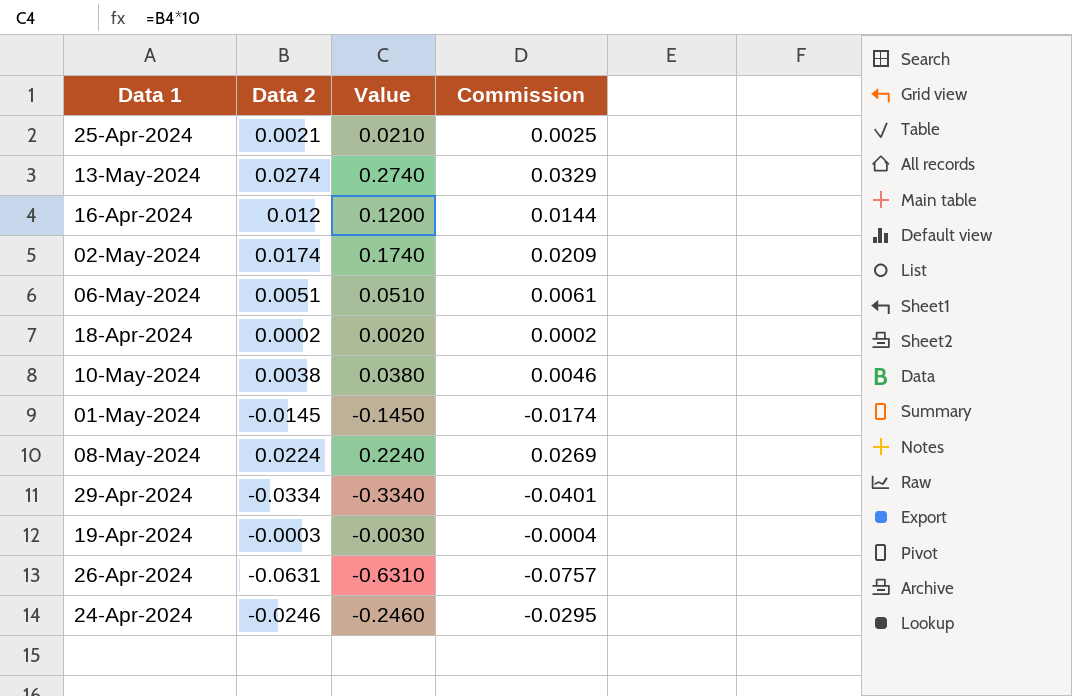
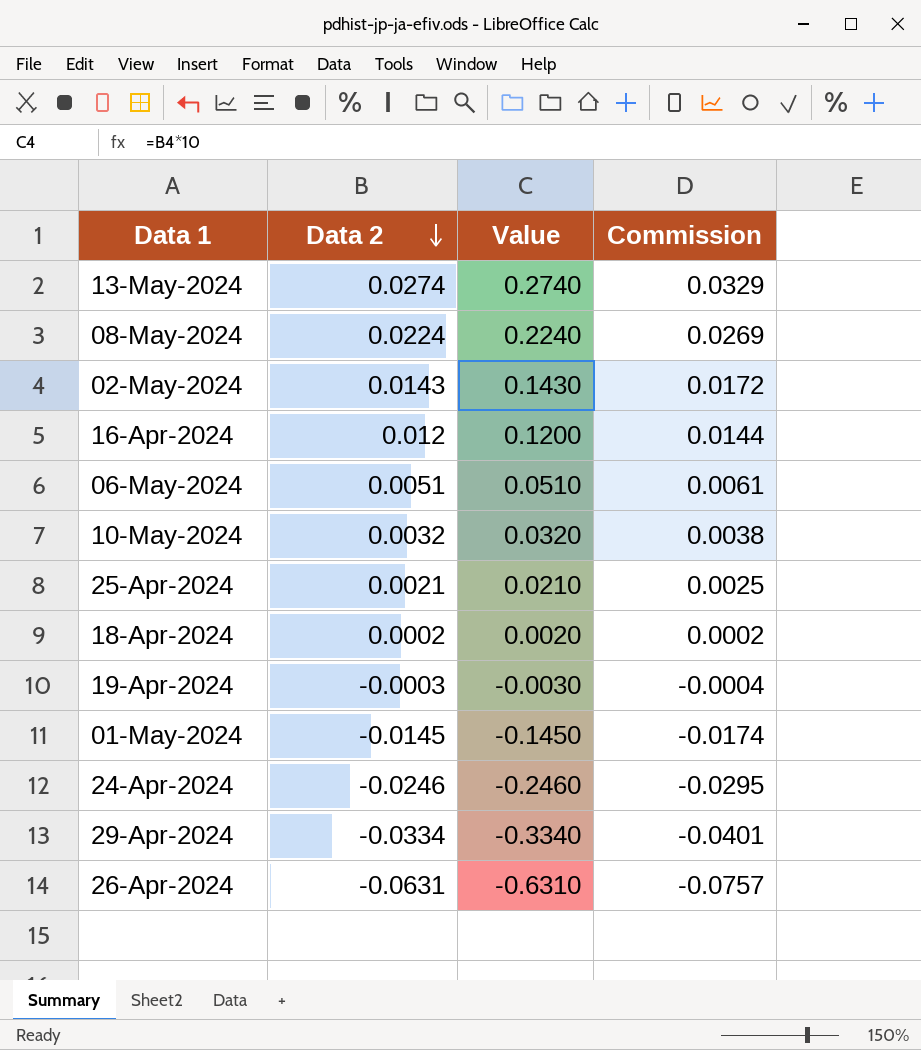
row order: none -> Data 2 descending
02-May-2024 | Data 2: 0.0174 -> 0.0143
02-May-2024 | Value: 0.1740 -> 0.1430
02-May-2024 | Commission: 0.0209 -> 0.0172
10-May-2024 | Data 2: 0.0038 -> 0.0032
10-May-2024 | Value: 0.0380 -> 0.0320
10-May-2024 | Commission: 0.0046 -> 0.0038

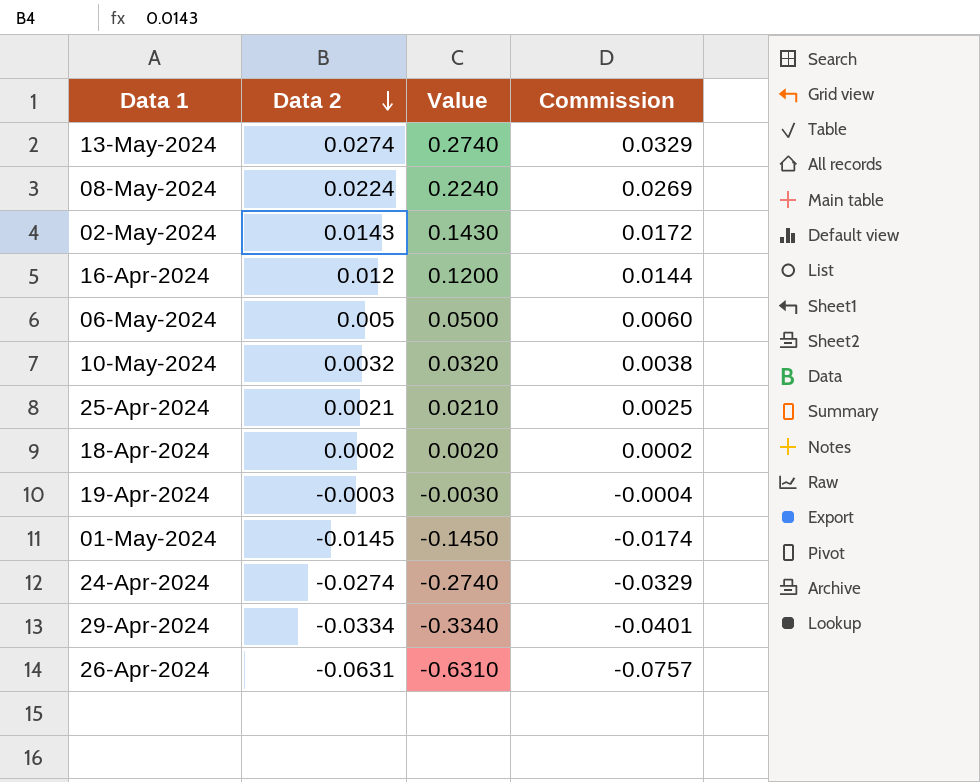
06-May-2024 | Data 2: 0.0051 -> 0.005
06-May-2024 | Value: 0.0510 -> 0.0500
06-May-2024 | Commission: 0.0061 -> 0.0060
24-Apr-2024 | Data 2: -0.0246 -> -0.0274
24-Apr-2024 | Value: -0.2460 -> -0.2740
24-Apr-2024 | Commission: -0.0295 -> -0.0329

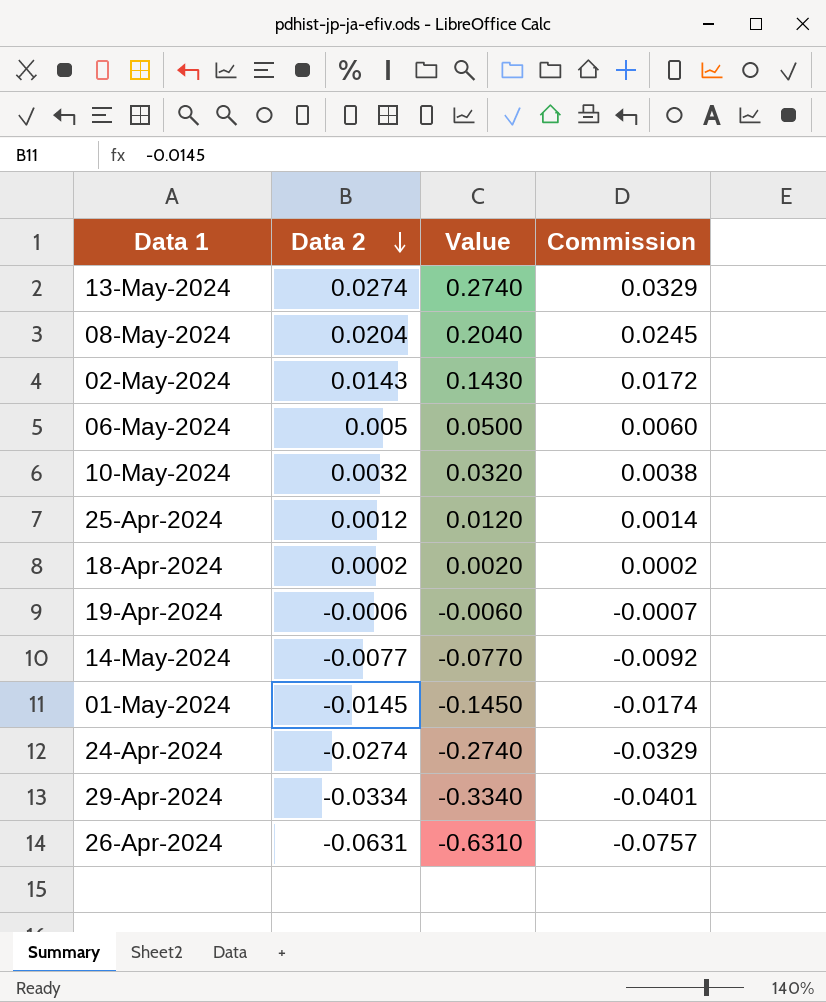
row 16-Apr-2024: 0.012 | 0.1200 | 0.0144 -> none
08-May-2024 | Data 2: 0.0224 -> 0.0204
08-May-2024 | Value: 0.2240 -> 0.2040
08-May-2024 | Commission: 0.0269 -> 0.0245
25-Apr-2024 | Data 2: 0.0021 -> 0.0012
25-Apr-2024 | Value: 0.0210 -> 0.0120
25-Apr-2024 | Commission: 0.0025 -> 0.0014
19-Apr-2024 | Data 2: -0.0003 -> -0.0006
19-Apr-2024 | Value: -0.0030 -> -0.0060
19-Apr-2024 | Commission: -0.0004 -> -0.0007
row 14-May-2024: none -> -0.0077 | -0.0770 | -0.0092

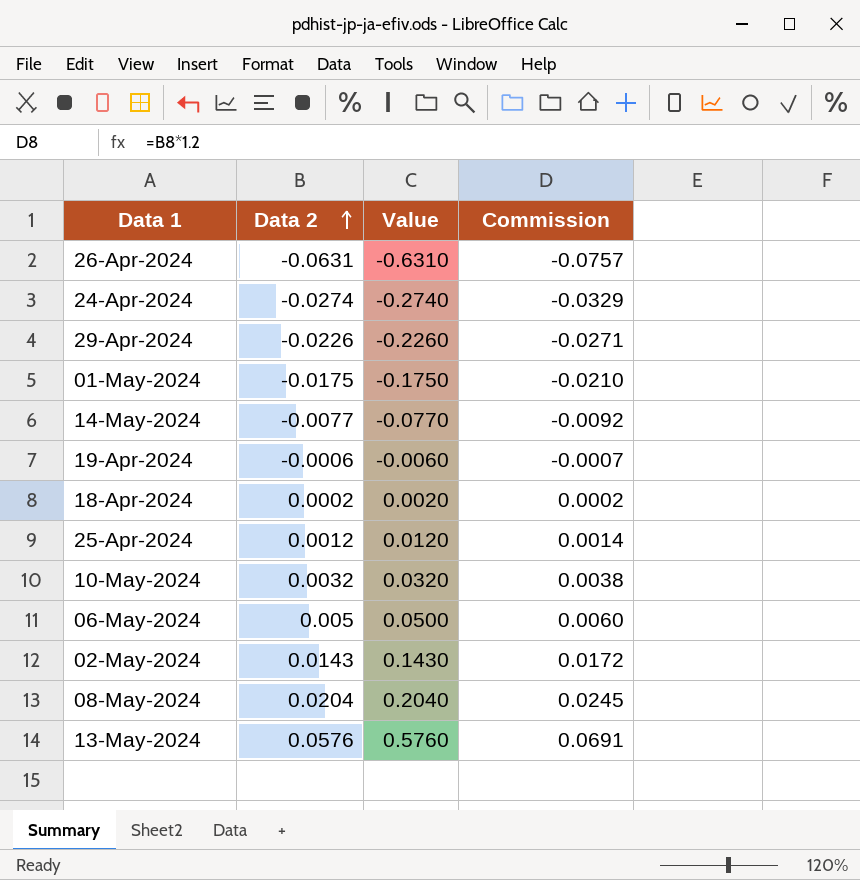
row order: Data 2 descending -> Data 2 ascending
29-Apr-2024 | Data 2: -0.0334 -> -0.0226
29-Apr-2024 | Value: -0.3340 -> -0.2260
29-Apr-2024 | Commission: -0.0401 -> -0.0271
01-May-2024 | Data 2: -0.0145 -> -0.0175
01-May-2024 | Value: -0.1450 -> -0.1750
01-May-2024 | Commission: -0.0174 -> -0.0210
13-May-2024 | Data 2: 0.0274 -> 0.0576
13-May-2024 | Value: 0.2740 -> 0.5760
13-May-2024 | Commission: 0.0329 -> 0.0691

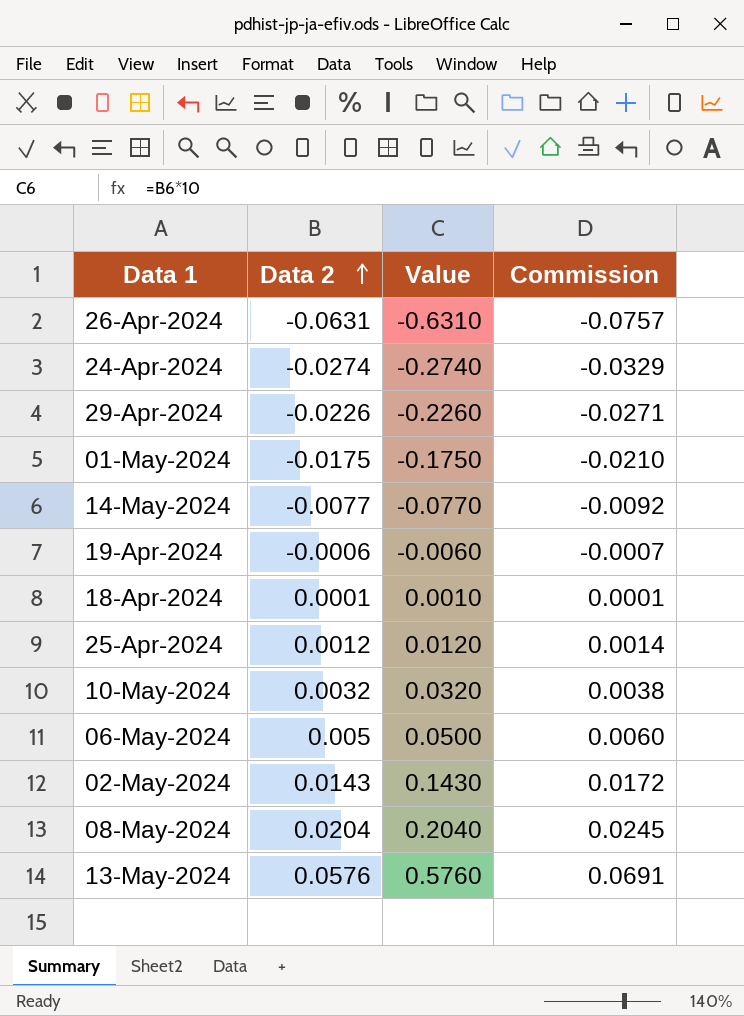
18-Apr-2024 | Data 2: 0.0002 -> 0.0001
18-Apr-2024 | Value: 0.0020 -> 0.0010
18-Apr-2024 | Commission: 0.0002 -> 0.0001

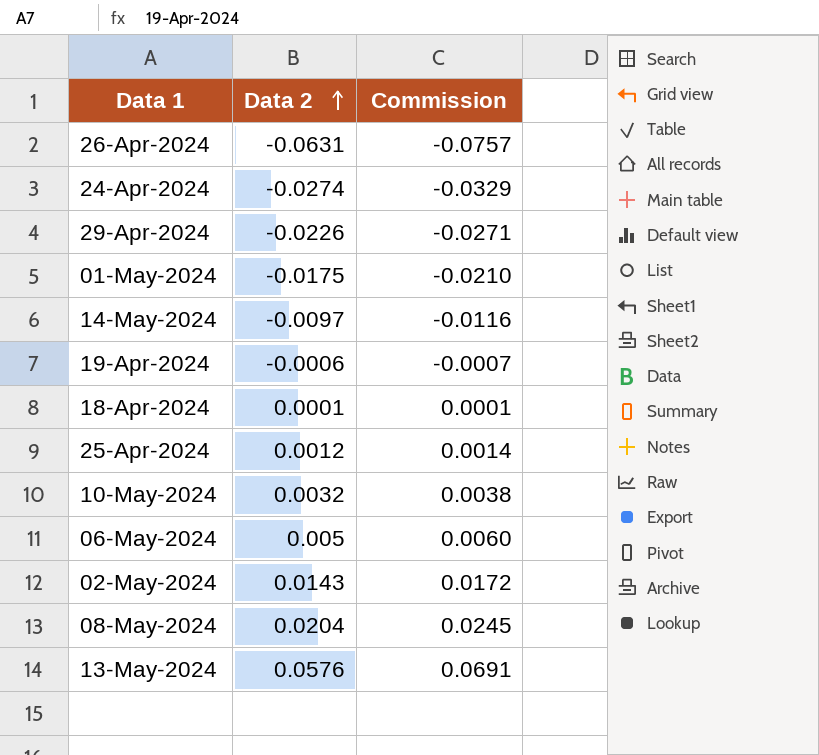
column Value | formula: [Data 2] * 10 -> none
14-May-2024 | Data 2: -0.0077 -> -0.0097
14-May-2024 | Commission: -0.0092 -> -0.0116

